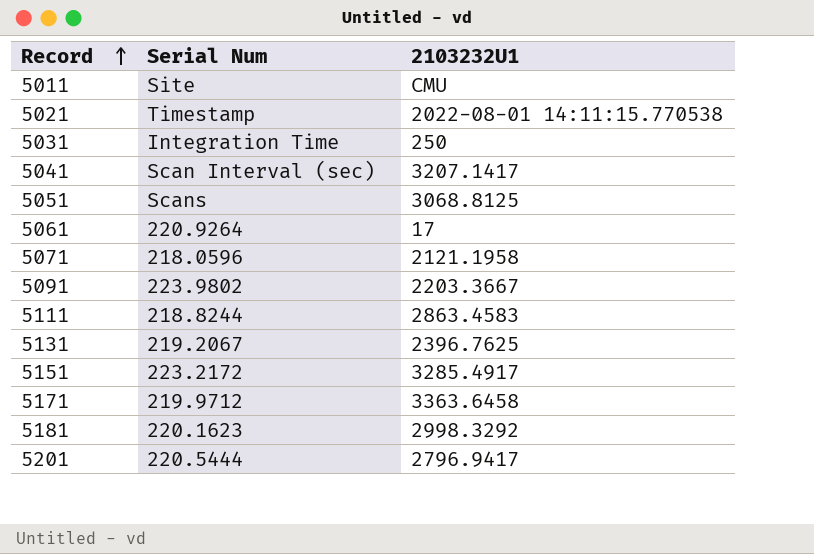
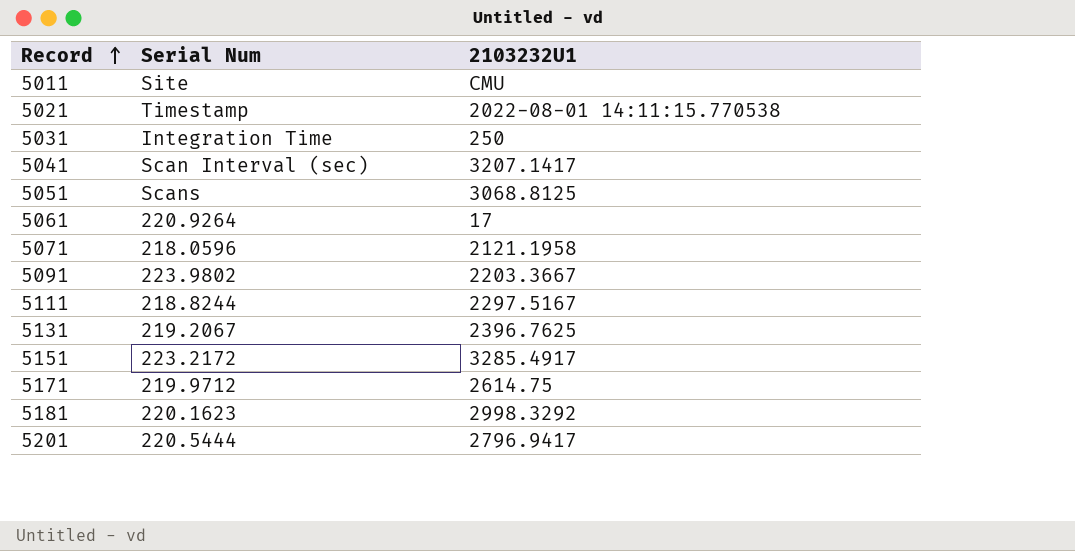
5111 | 2103232U1: 2863.4583 -> 2297.5167
5171 | 2103232U1: 3363.6458 -> 2614.75

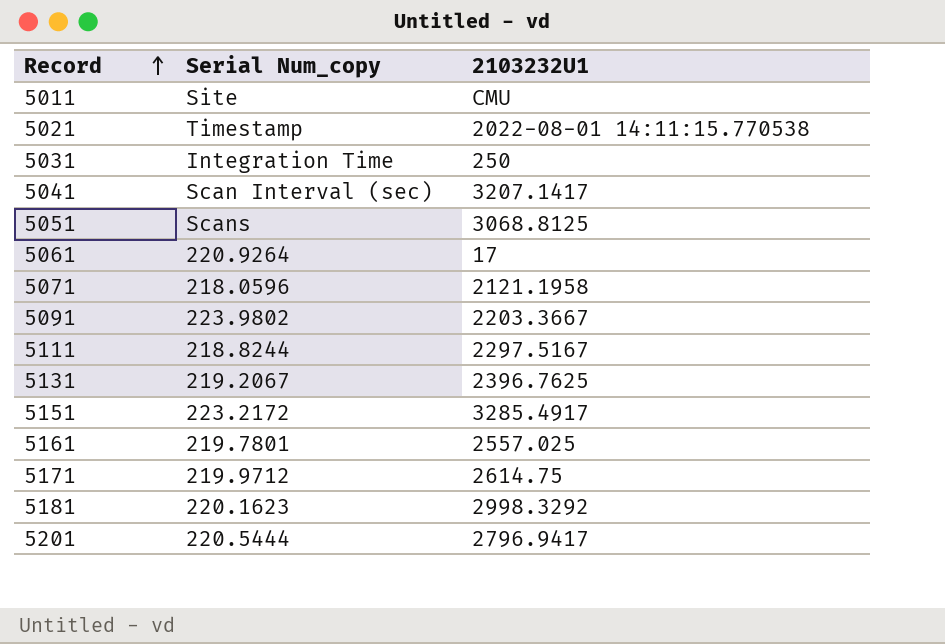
column name: Serial Num -> Serial Num_copy
row 5161: none -> 219.7801 | 2557.025

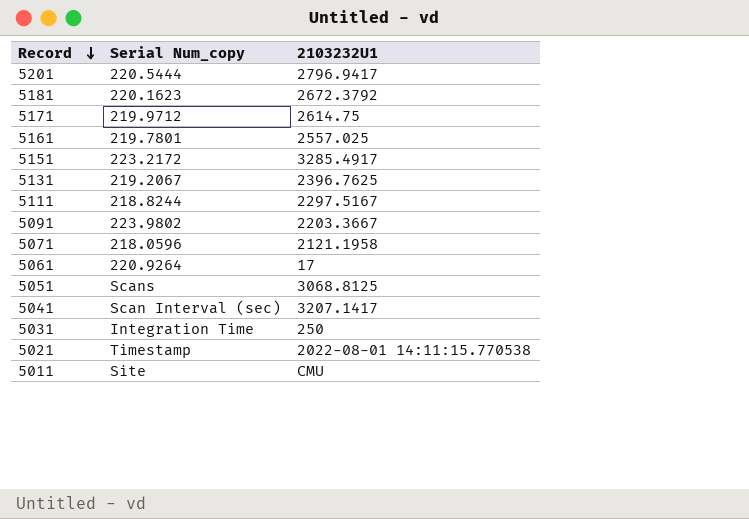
row order: Record ascending -> Record descending
5181 | 2103232U1: 2998.3292 -> 2672.3792

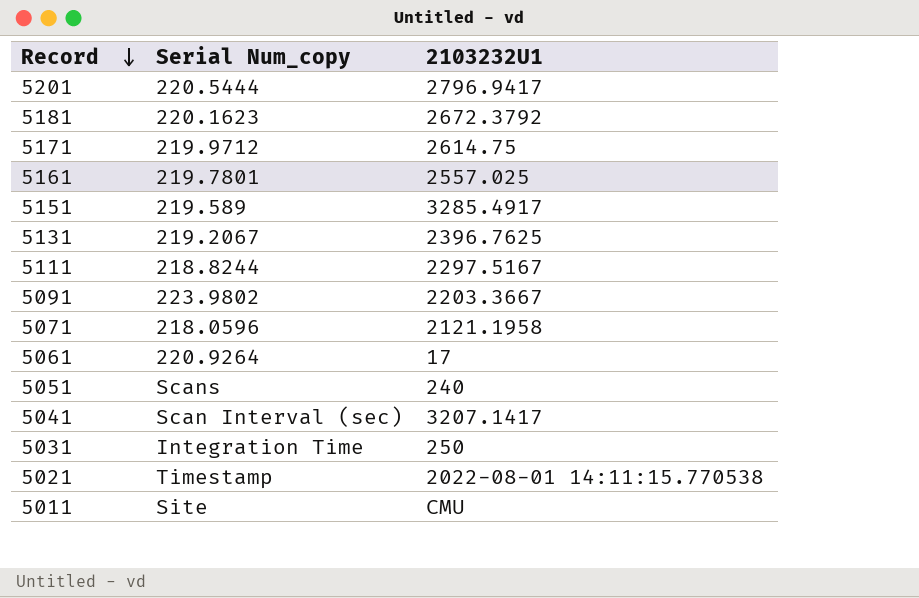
5151 | Serial Num_copy: 223.2172 -> 219.589
5051 | 2103232U1: 3068.8125 -> 240

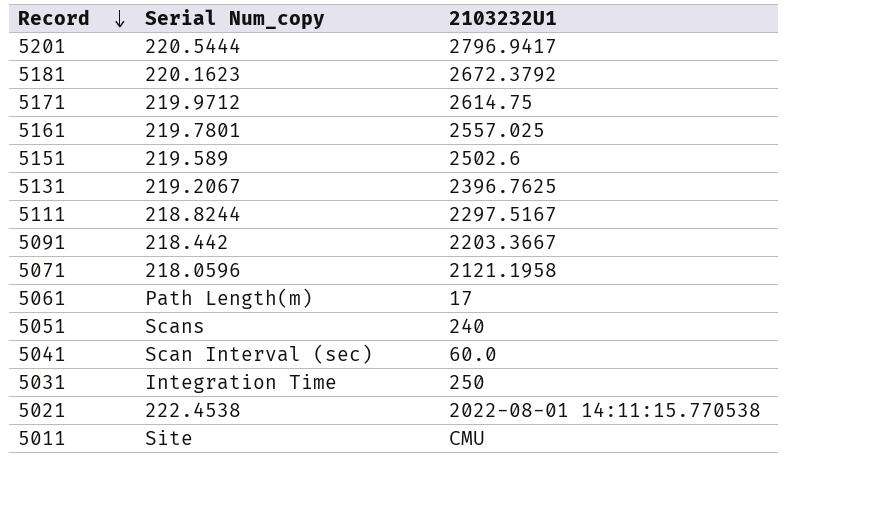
5151 | 2103232U1: 3285.4917 -> 2502.6
5091 | Serial Num_copy: 223.9802 -> 218.442
5061 | Serial Num_copy: 220.9264 -> Path Length(m)
5041 | 2103232U1: 3207.1417 -> 60.0
5021 | Serial Num_copy: Timestamp -> 222.4538

